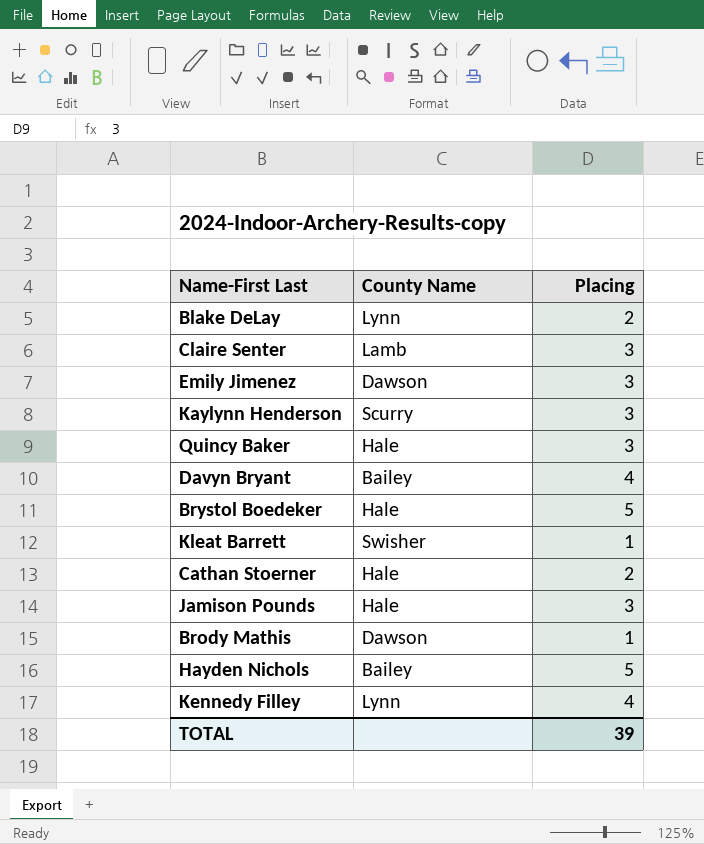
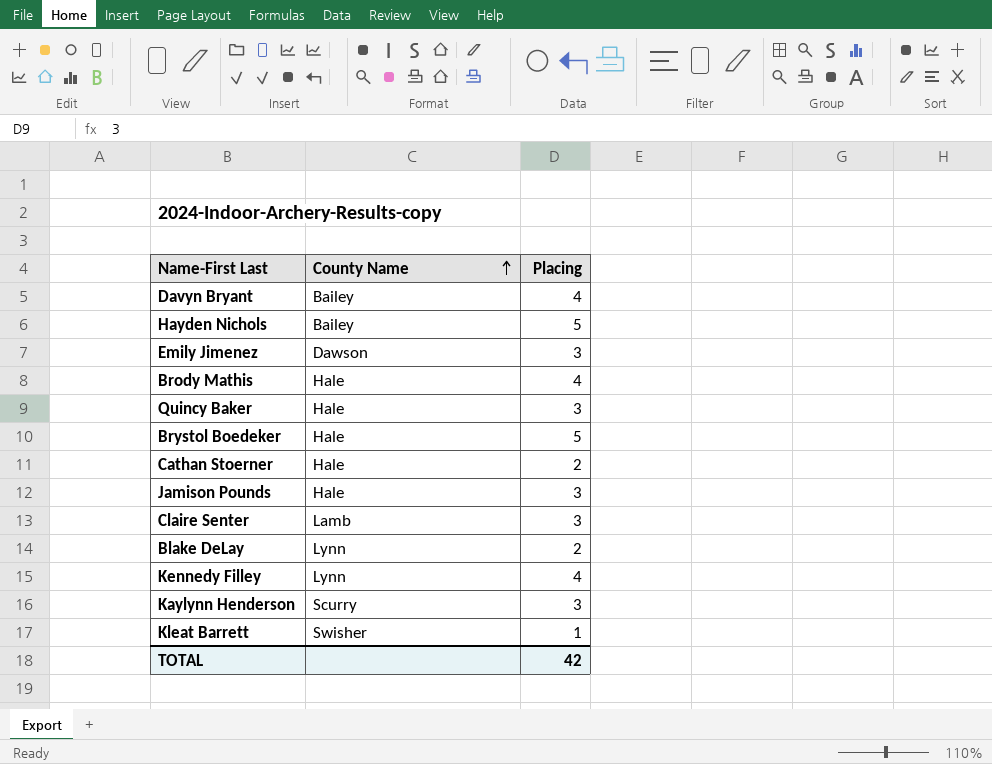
row order: none -> County Name ascending
Brody Mathis | County Name: Dawson -> Hale
Brody Mathis | Placing: 1 -> 4
TOTAL | Placing: 39 -> 42

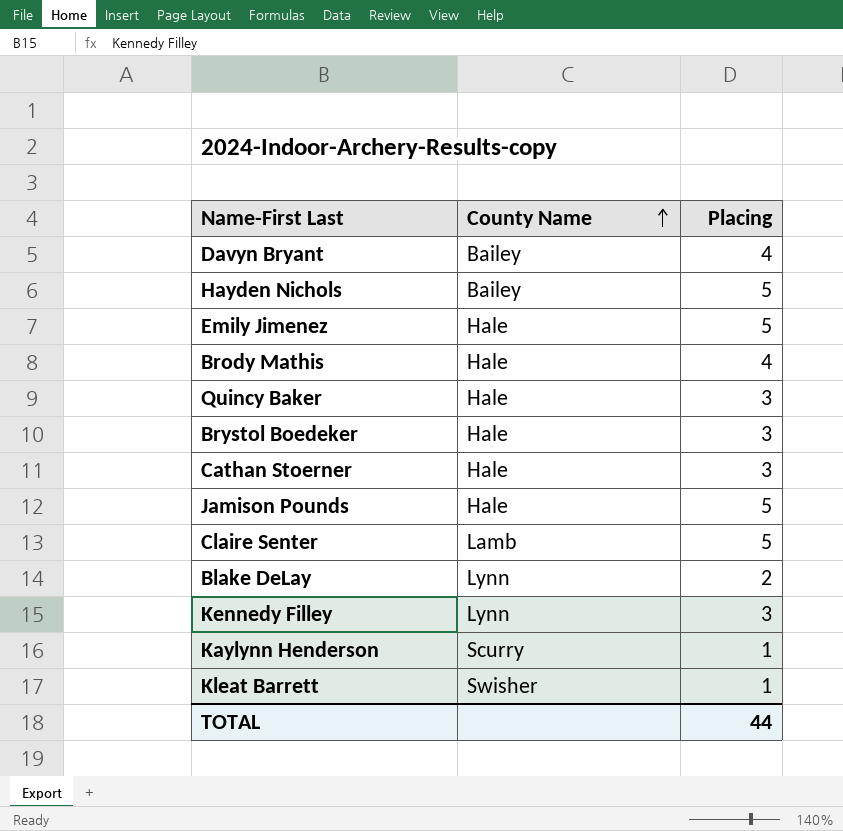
Emily Jimenez | County Name: Dawson -> Hale
Emily Jimenez | Placing: 3 -> 5
Brystol Boedeker | Placing: 5 -> 3
Cathan Stoerner | Placing: 2 -> 3
Jamison Pounds | Placing: 3 -> 5
Claire Senter | Placing: 3 -> 5
Kennedy Filley | Placing: 4 -> 3
Kaylynn Henderson | Placing: 3 -> 1
TOTAL | Placing: 42 -> 44

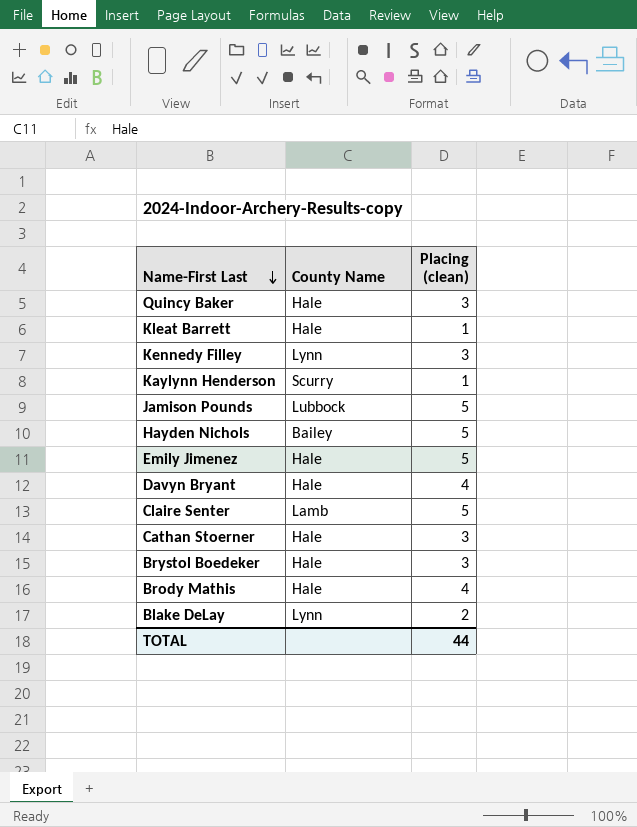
row order: County Name ascending -> Name-First Last descending
column name: Placing -> Placing (clean)
Kleat Barrett | County Name: Swisher -> Hale
Jamison Pounds | County Name: Hale -> Lubbock
Davyn Bryant | County Name: Bailey -> Hale

